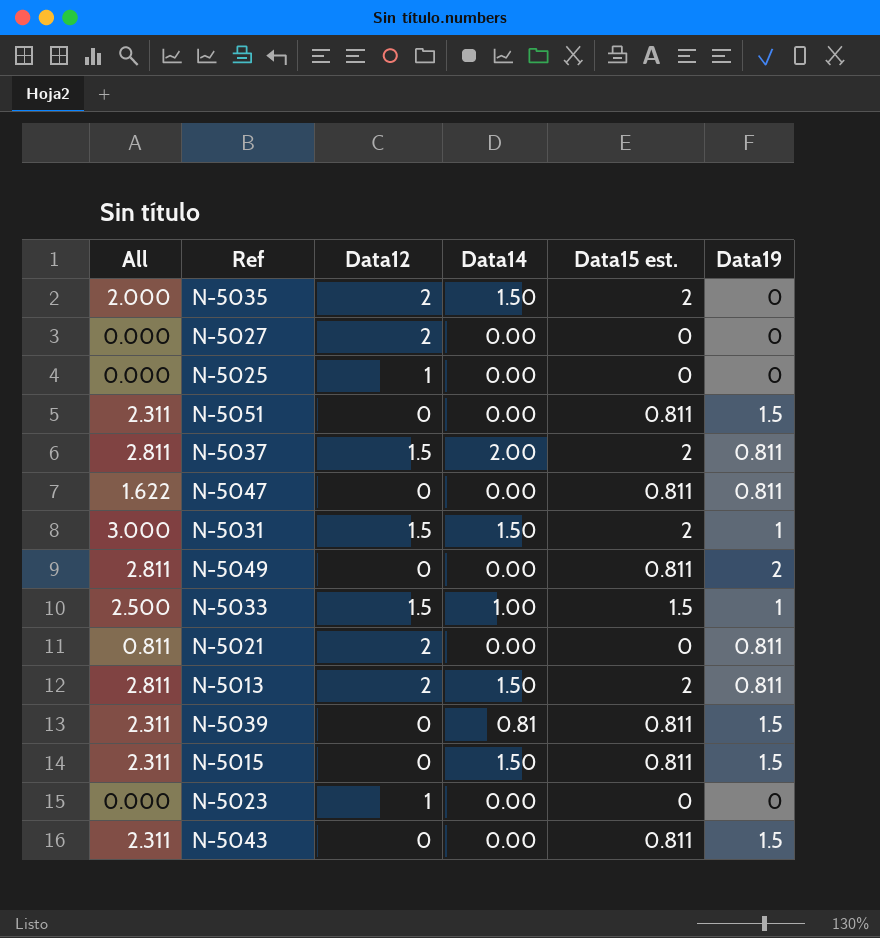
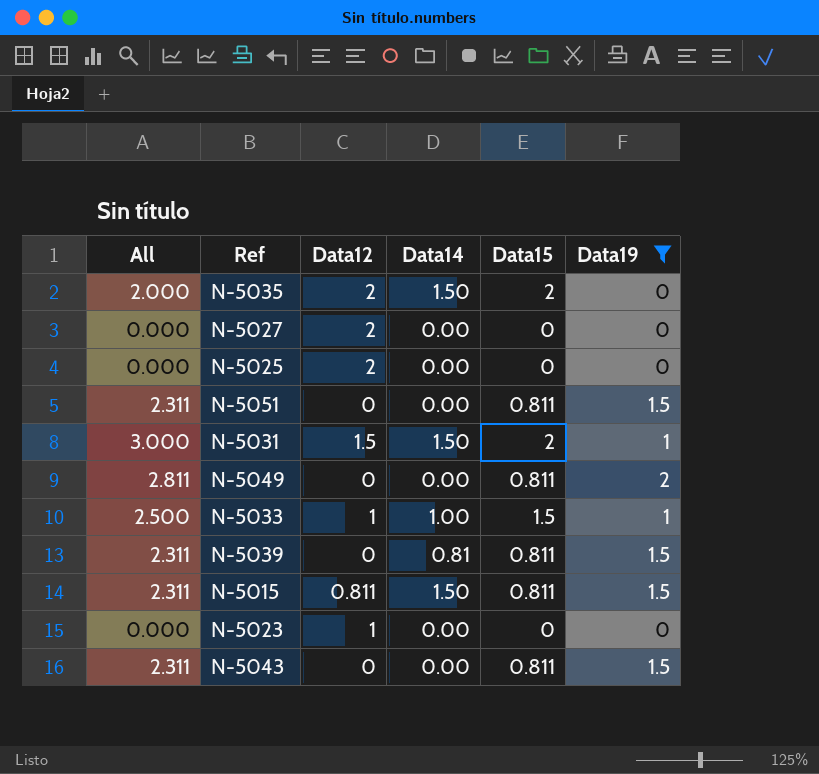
filter: none -> Data19 != 0.811
column name: Data15 est. -> Data15
N-5025 | Data12: 1 -> 2
N-5033 | Data12: 1.5 -> 1
N-5015 | Data12: 0 -> 0.811

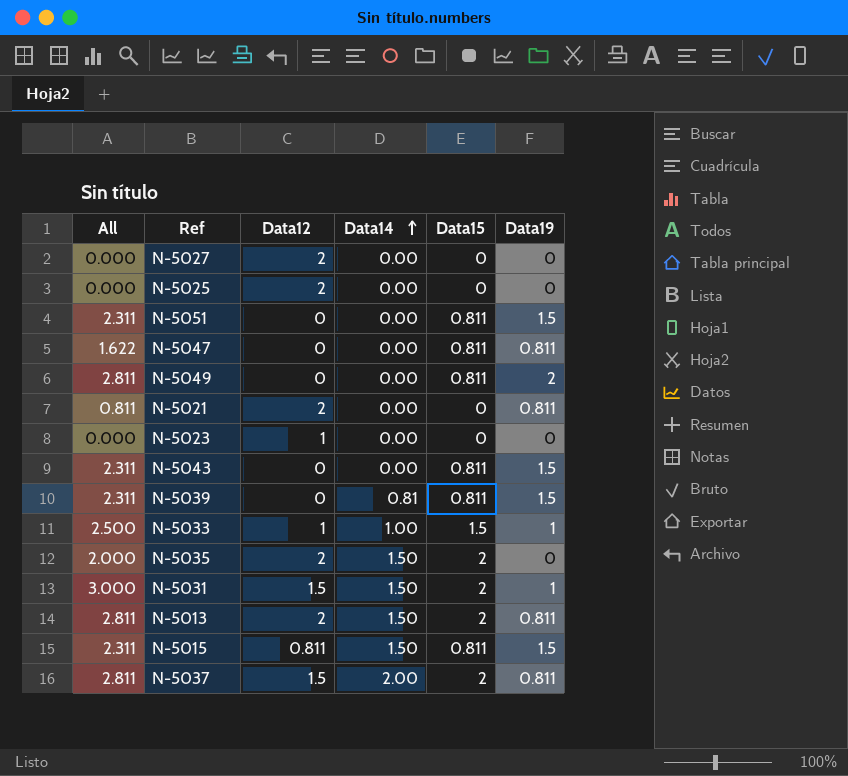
filter: Data19 != 0.811 -> none
row order: none -> Data14 ascending

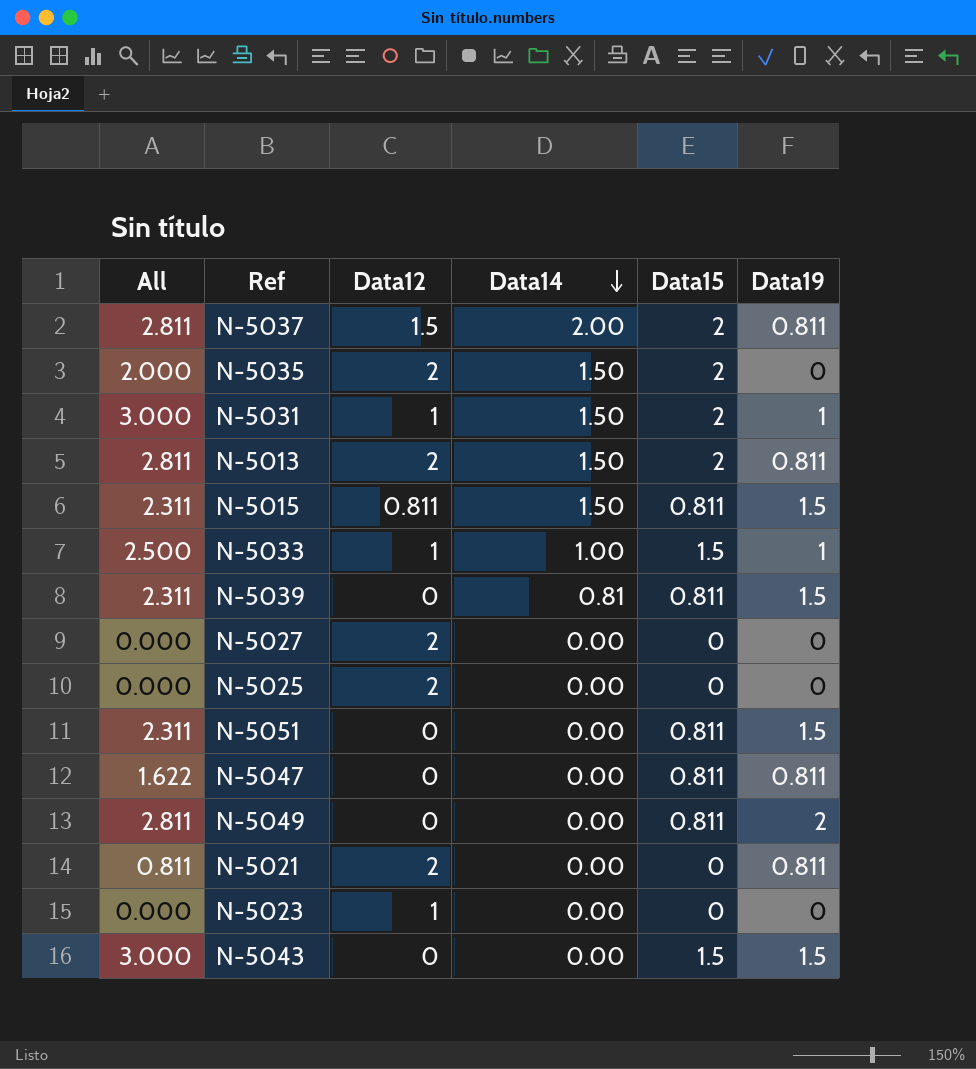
row order: Data14 ascending -> Data14 descending
N-5031 | Data12: 1.5 -> 1
N-5043 | All: 2.311 -> 3.000
N-5043 | Data15: 0.811 -> 1.5

